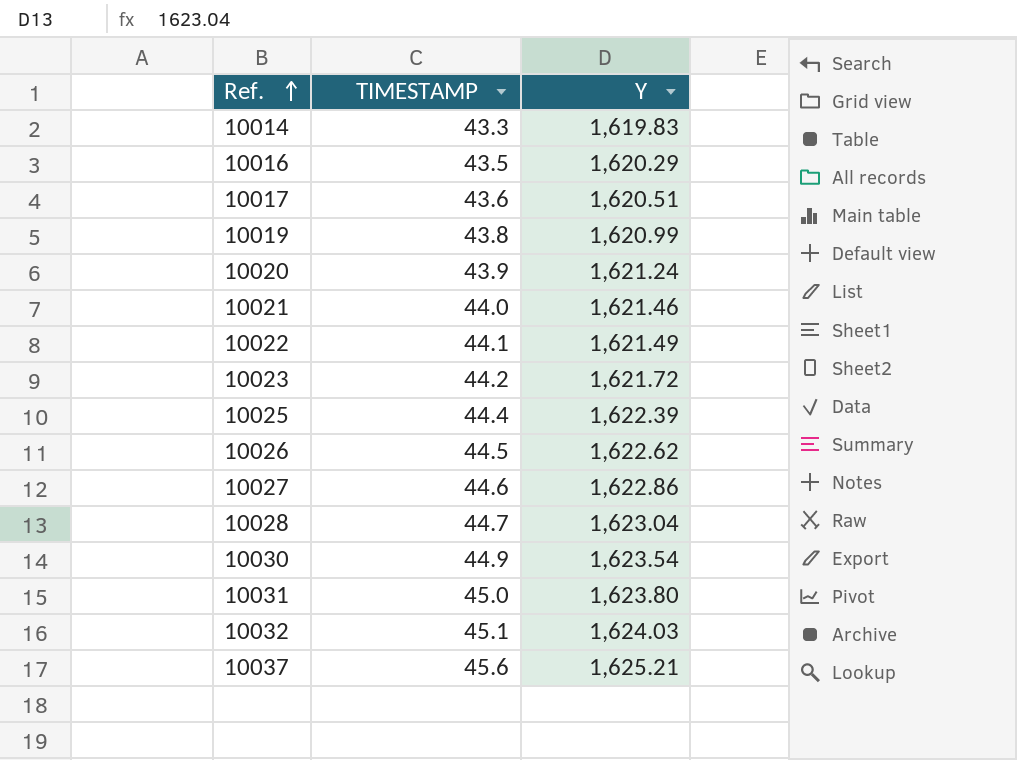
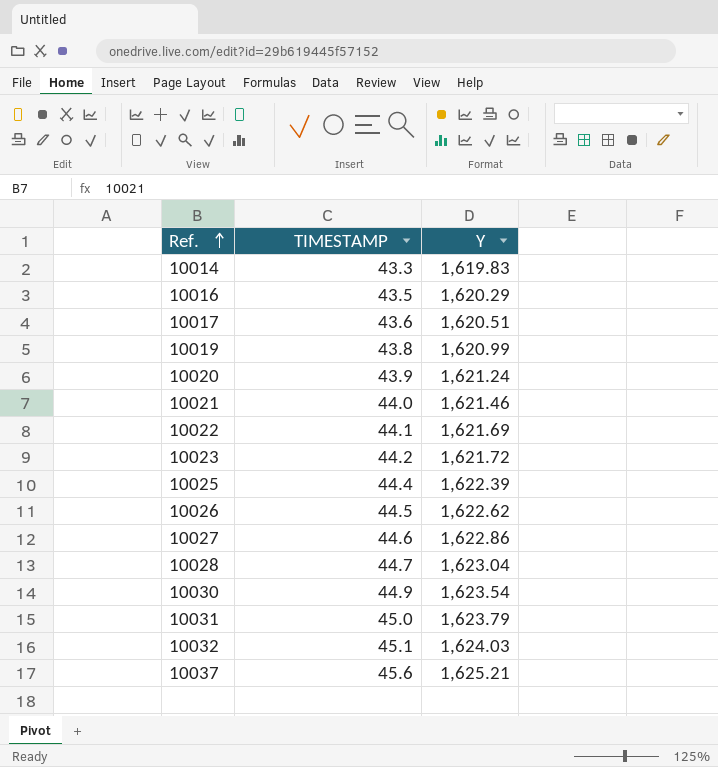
10022 | Y: 1,621.49 -> 1,621.69
10031 | Y: 1,623.80 -> 1,623.79

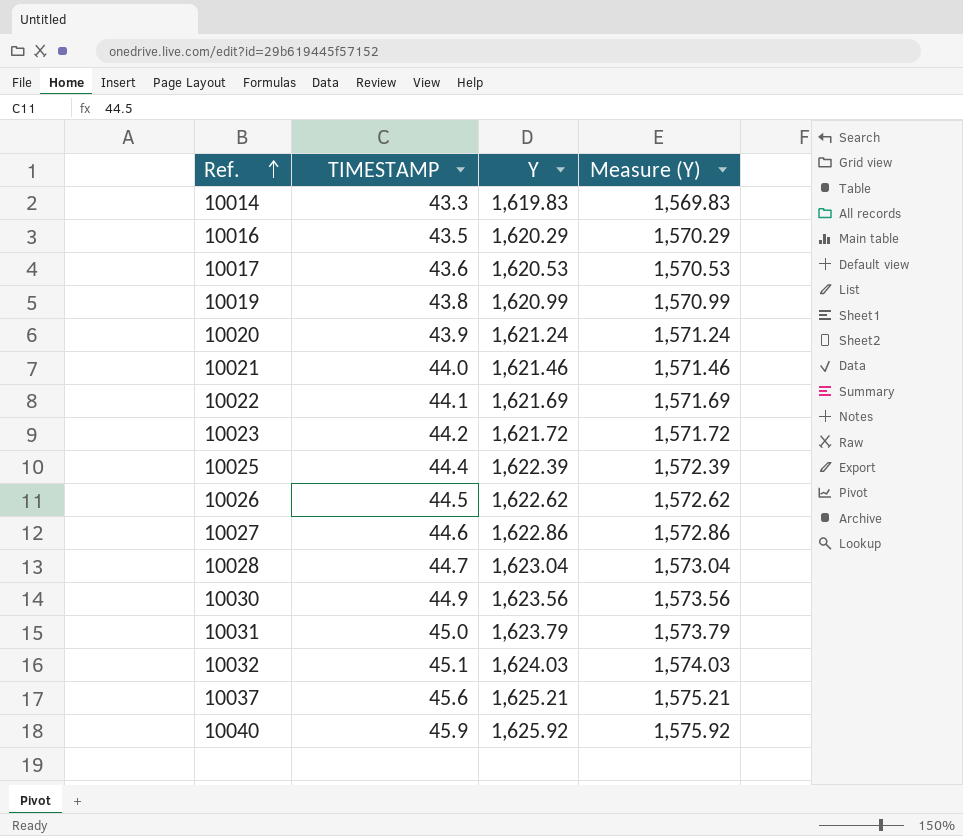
column Measure (Y) | formula: none -> [Y] - 50
10017 | Y: 1,620.51 -> 1,620.53
10030 | Y: 1,623.54 -> 1,623.56
row 10040: none -> 45.9 | 1,625.92 | 1,575.92

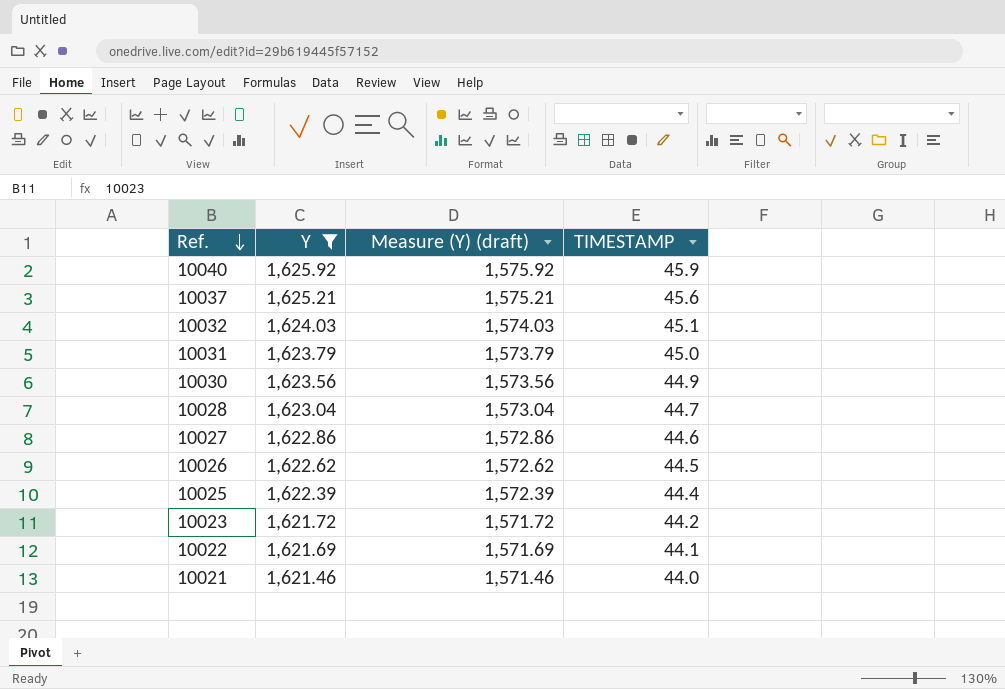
filter: none -> Y >= 1,621.46
row order: Ref. ascending -> Ref. descending
column name: Measure (Y) -> Measure (Y) (draft)
column TIMESTAMP | position: 2 -> 4

